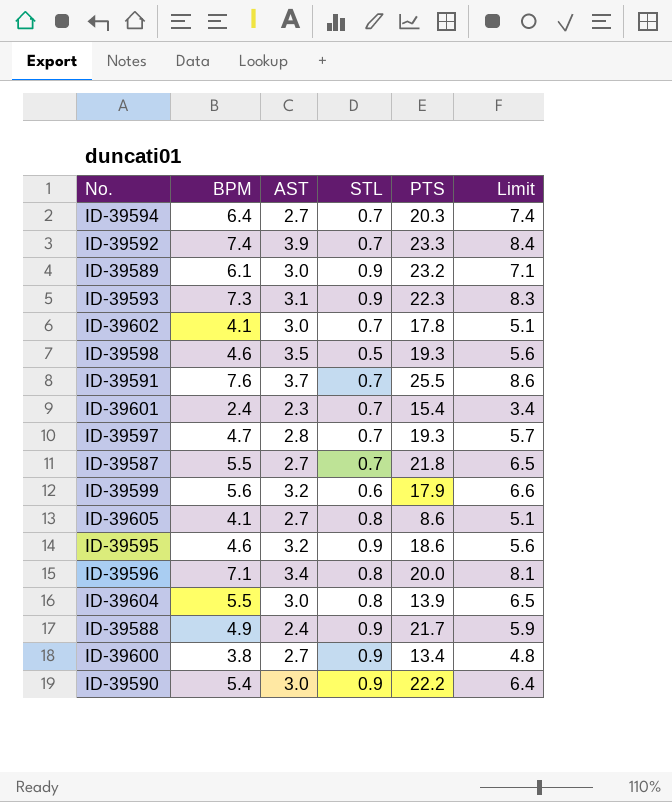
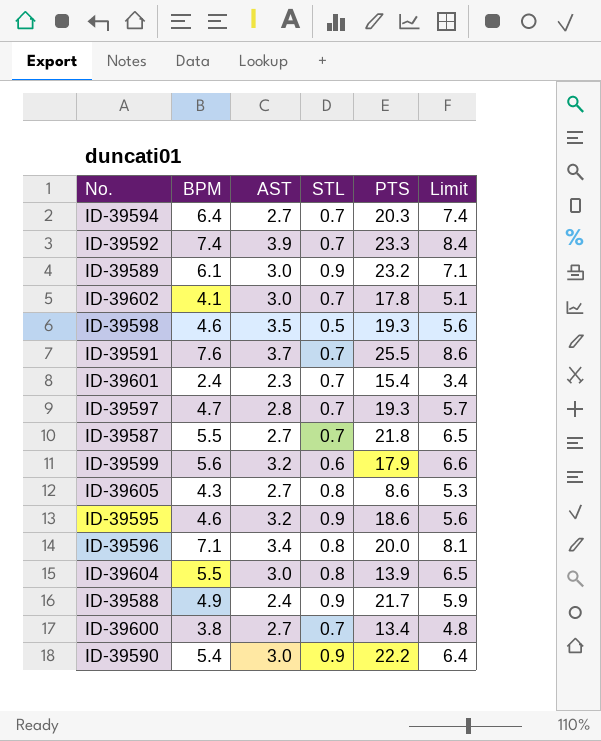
row ID-39593: 7.3 | 3.1 | 0.9 | 22.3 | 8.3 -> none
ID-39605 | BPM: 4.1 -> 4.3
ID-39605 | Limit: 5.1 -> 5.3
ID-39600 | STL: 0.9 -> 0.7

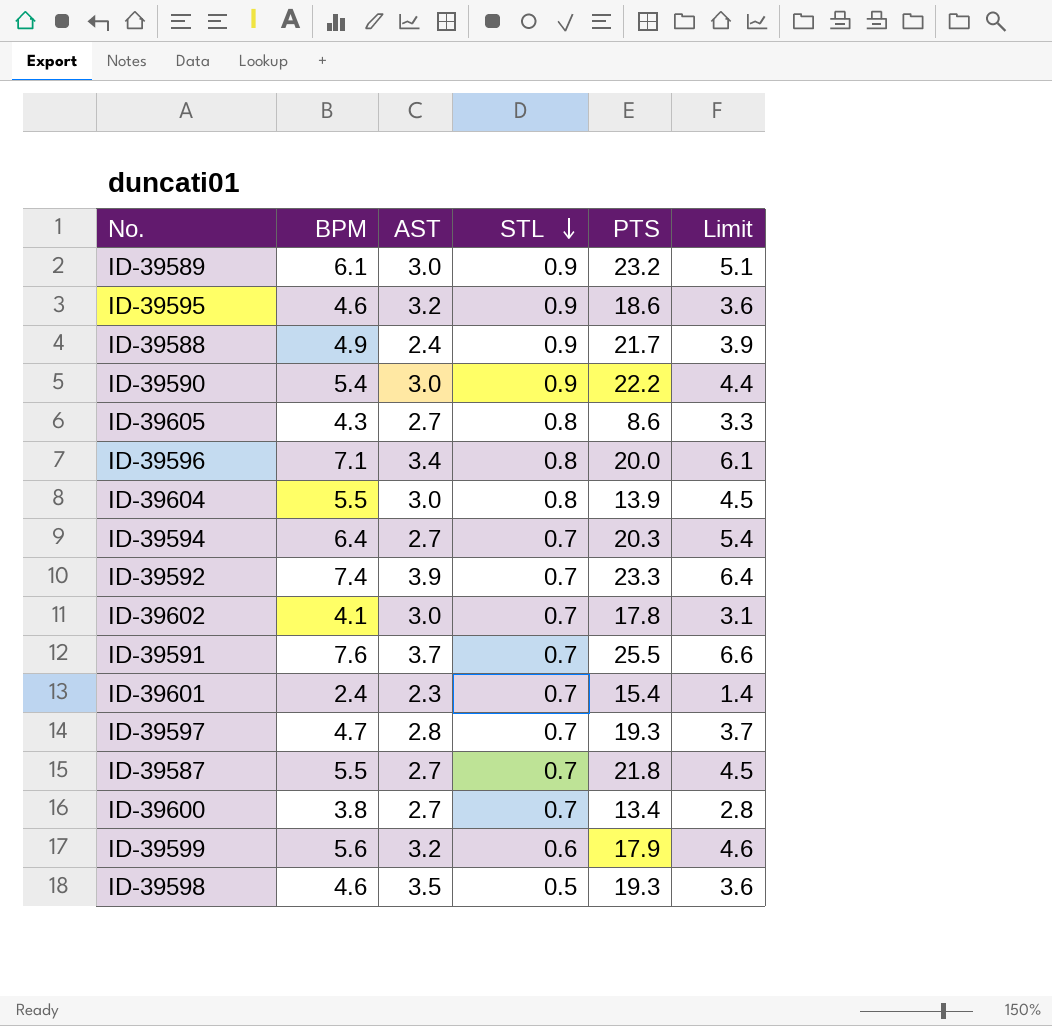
row order: none -> STL descending
column Limit | formula: [BPM] + 1 -> [BPM] - 1

